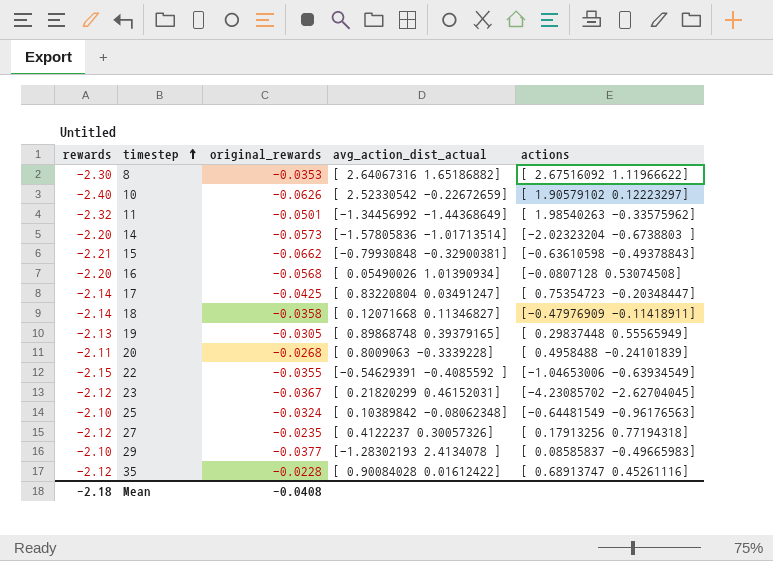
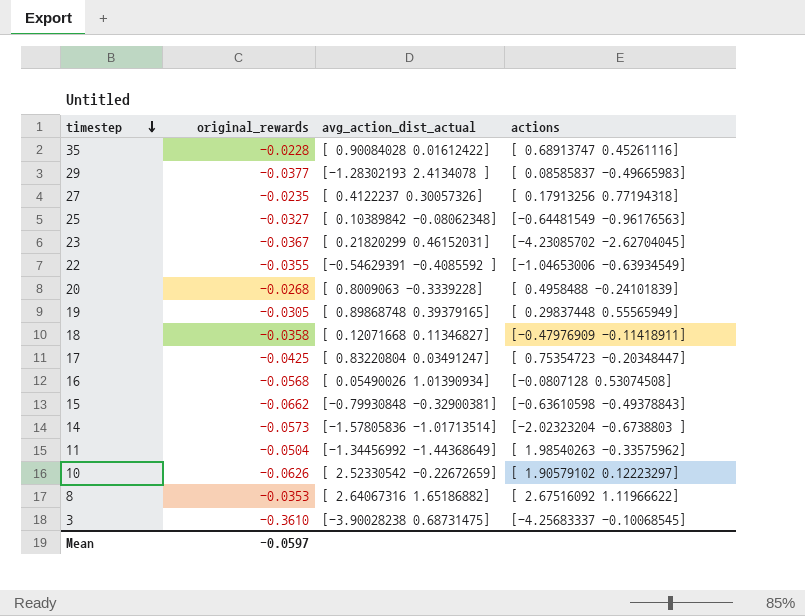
row order: timestep ascending -> timestep descending
column rewards | position: 1 -> none
25 | original_rewards: -0.0324 -> -0.0327
11 | original_rewards: -0.0501 -> -0.0504
row 3: none -> -0.3610 | [-3.90028238 0.68731475] | [-4.25683337 -0.10068545]
Mean | original_rewards: -0.0408 -> -0.0597

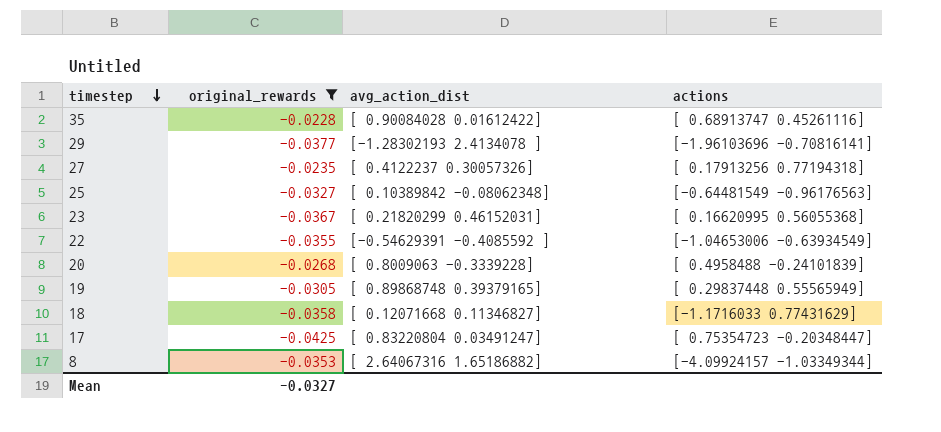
filter: none -> original_rewards >= -0.0425
column name: avg_action_dist_actual -> avg_action_dist
29 | actions: [ 0.08585837 -0.49665983] -> [-1.96103696 -0.70816141]
23 | actions: [-4.23085702 -2.62704045] -> [ 0.16620995 0.56055368]
18 | actions: [-0.47976909 -0.11418911] -> [-1.1716033 0.77431629]
8 | actions: [ 2.67516092 1.11966622] -> [-4.09924157 -1.03349344]
Mean | original_rewards: -0.0597 -> -0.0327

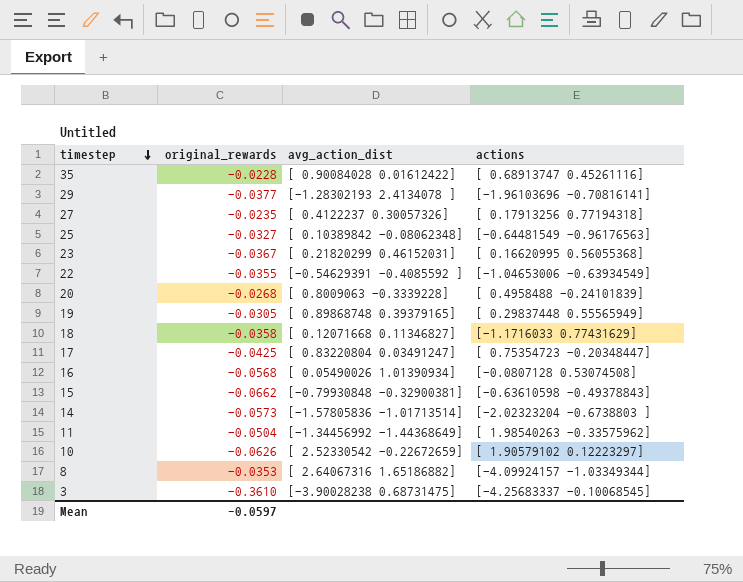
filter: original_rewards >= -0.0425 -> none
Mean | original_rewards: -0.0327 -> -0.0597

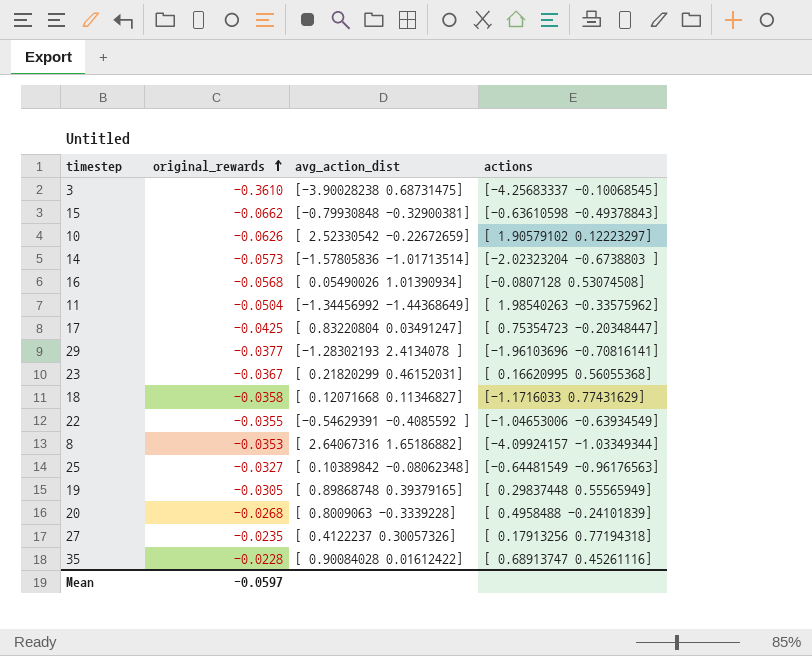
row order: timestep descending -> original_rewards ascending

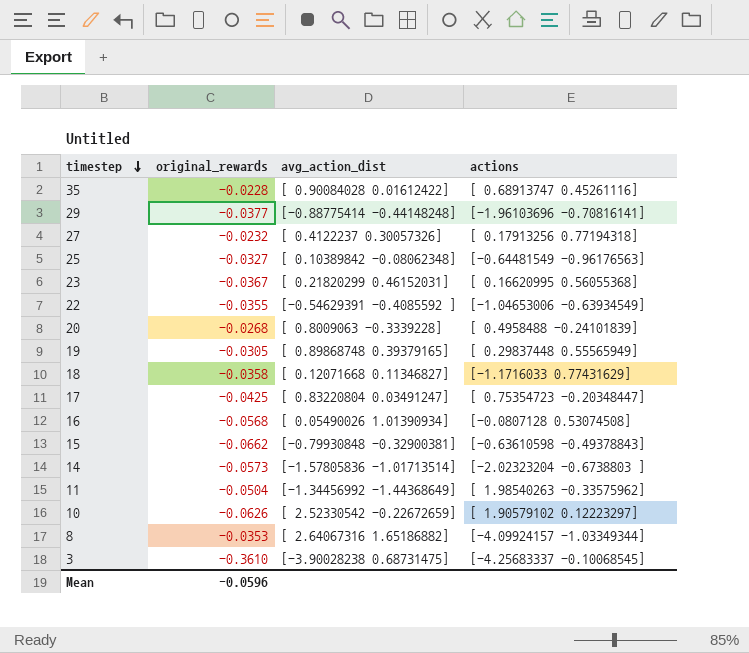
row order: original_rewards ascending -> timestep descending
29 | avg_action_dist: [-1.28302193 2.4134078 ] -> [-0.88775414 -0.44148248]
27 | original_rewards: -0.0235 -> -0.0232
Mean | original_rewards: -0.0597 -> -0.0596

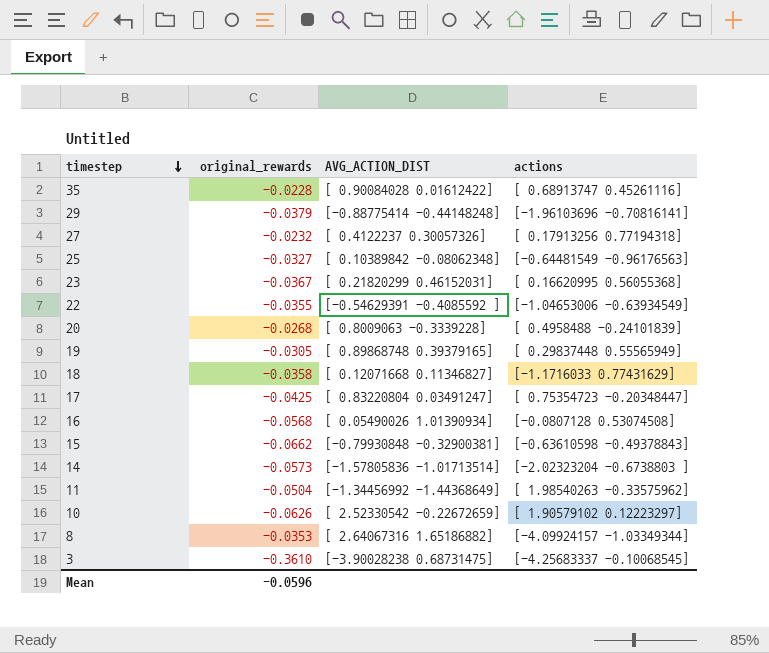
column name: avg_action_dist -> AVG_ACTION_DIST
29 | original_rewards: -0.0377 -> -0.0379

